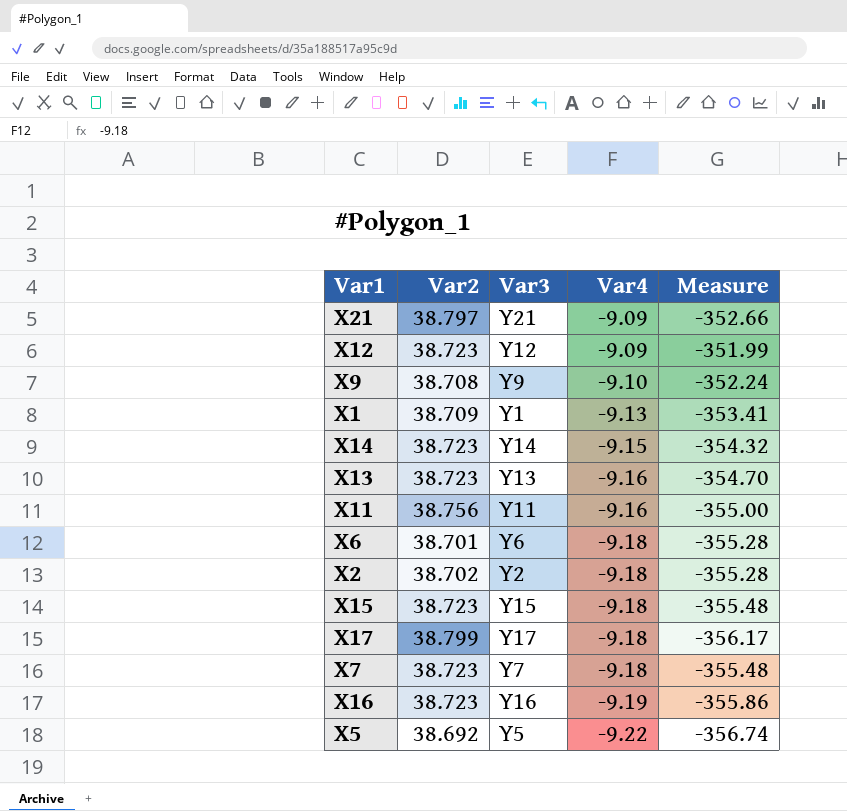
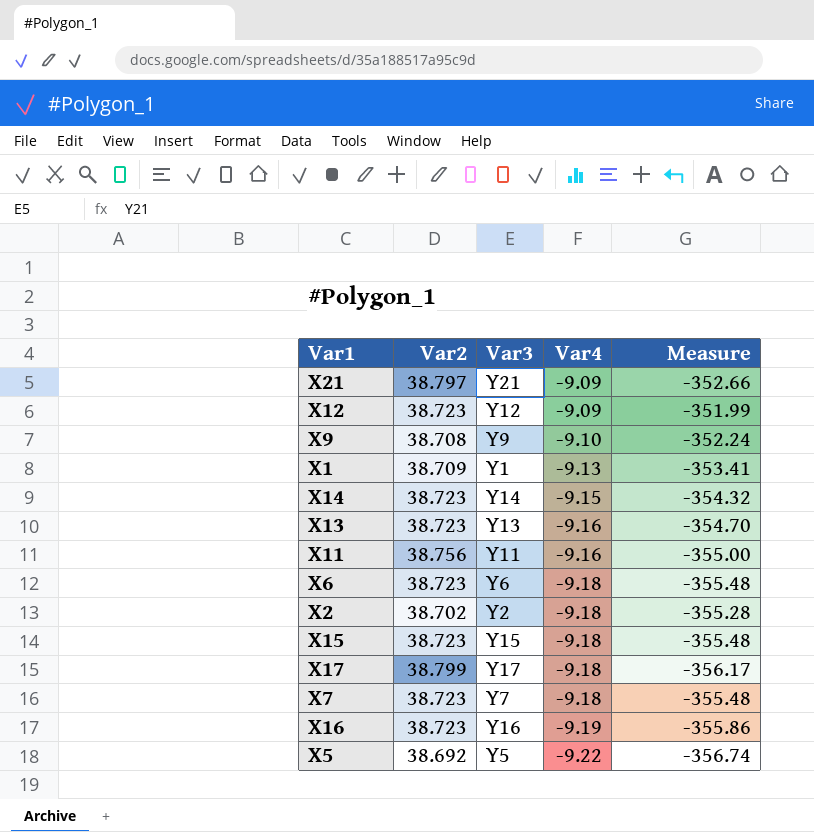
X6 | Var2: 38.701 -> 38.723
X6 | Measure: -355.28 -> -355.48

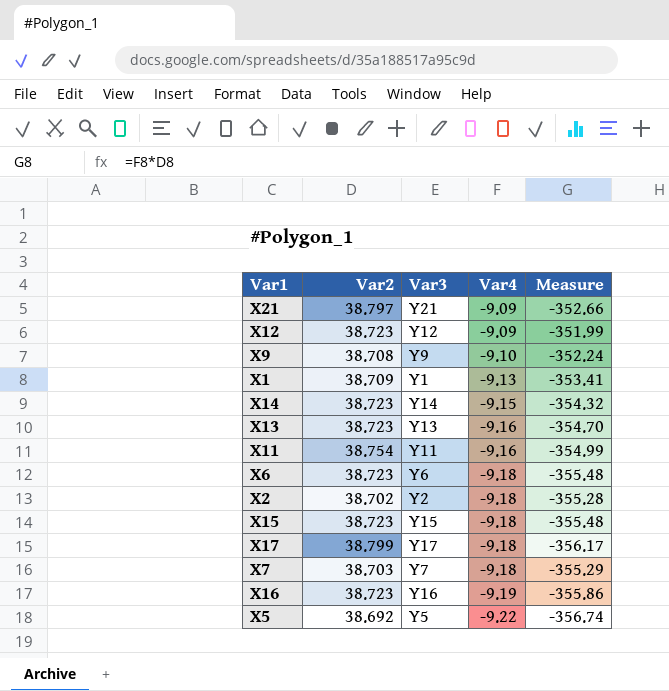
X11 | Var2: 38.756 -> 38.754
X11 | Measure: -355.00 -> -354.99
X7 | Var2: 38.723 -> 38.703
X7 | Measure: -355.48 -> -355.29

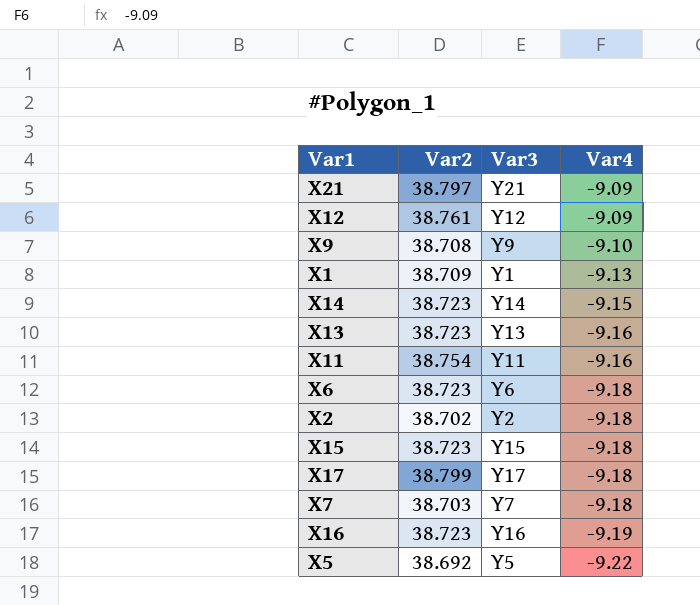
column Measure | formula: [Var2] * [Var4] -> none
X12 | Var2: 38.723 -> 38.761

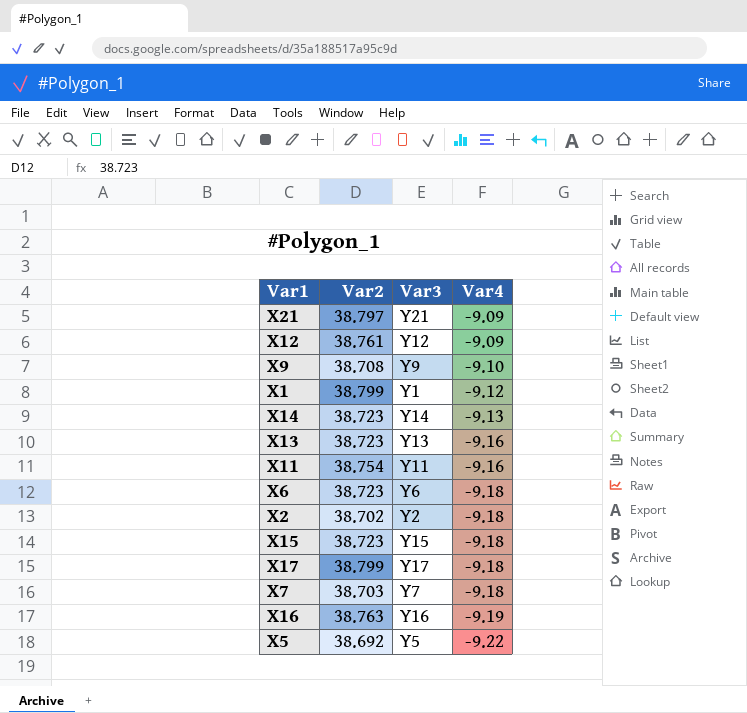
X1 | Var2: 38.709 -> 38.799
X1 | Var4: -9.13 -> -9.12
X14 | Var4: -9.15 -> -9.13
X16 | Var2: 38.723 -> 38.763

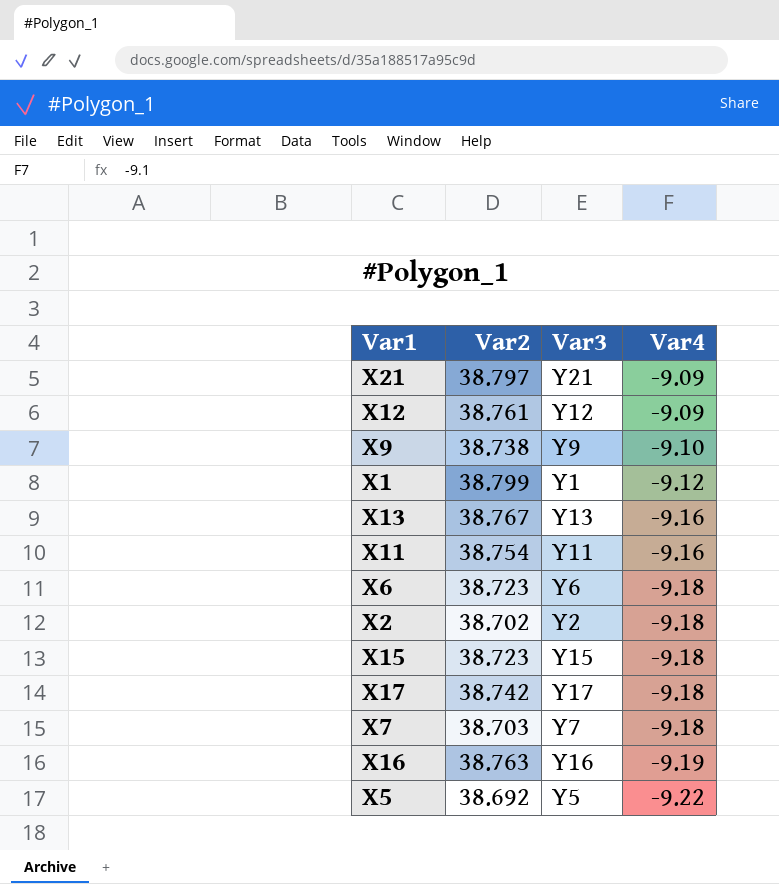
row X14: 38.723 | Y14 | -9.13 -> none
X9 | Var2: 38.708 -> 38.738
X13 | Var2: 38.723 -> 38.767
X17 | Var2: 38.799 -> 38.742

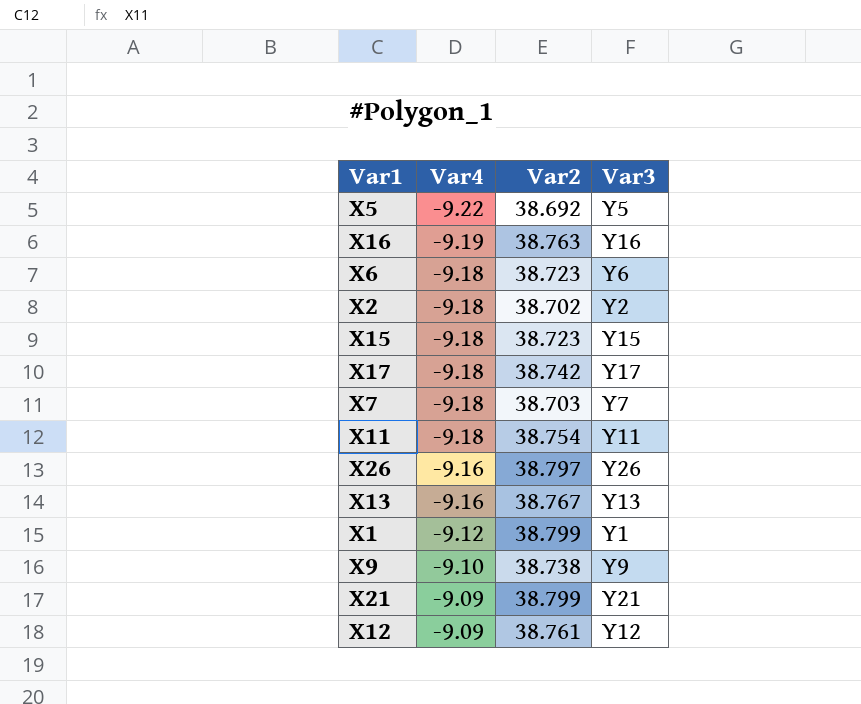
row order: Var4 descending -> Var4 ascending
column Var4 | position: 4 -> 2
X11 | Var4: -9.16 -> -9.18
row X26: none -> -9.16 | 38.797 | Y26
X21 | Var2: 38.797 -> 38.799

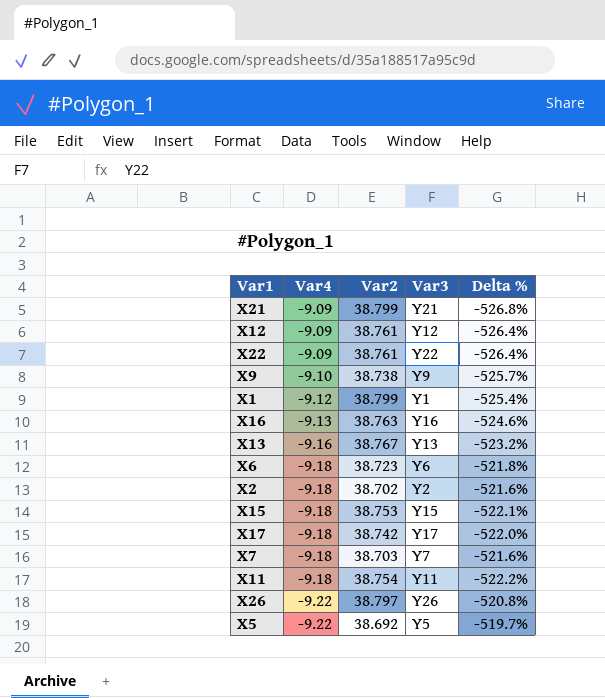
row order: Var4 ascending -> Var4 descending
column Delta % | formula: none -> ([Var2] - [Var4]) / [Var4]
row X22: none -> -9.09 | 38.761 | Y22 | -526.4%
X16 | Var4: -9.19 -> -9.13
X15 | Var2: 38.723 -> 38.753
X26 | Var4: -9.16 -> -9.22

